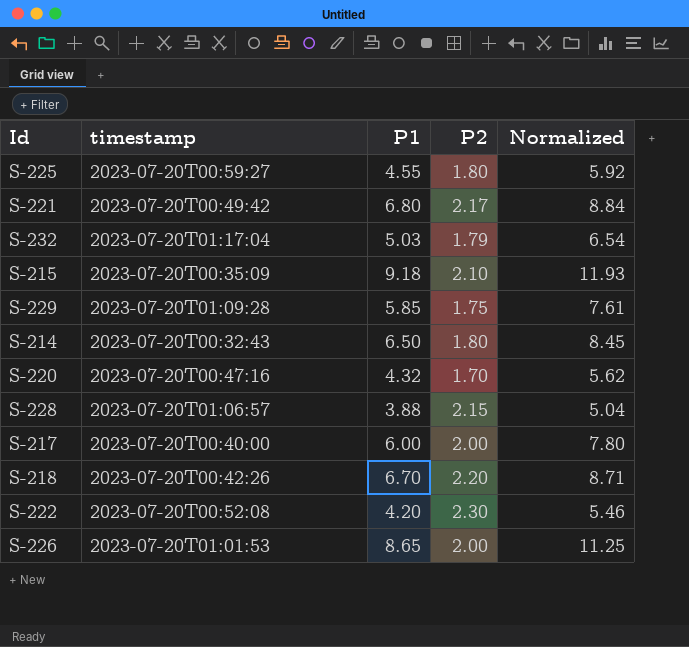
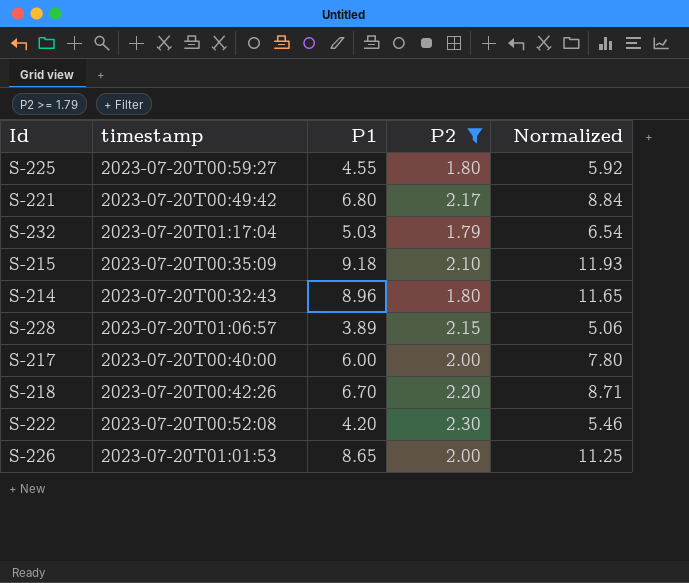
filter: none -> P2 >= 1.79
S-214 | P1: 6.50 -> 8.96
S-214 | Normalized: 8.45 -> 11.65
S-228 | P1: 3.88 -> 3.89
S-228 | Normalized: 5.04 -> 5.06

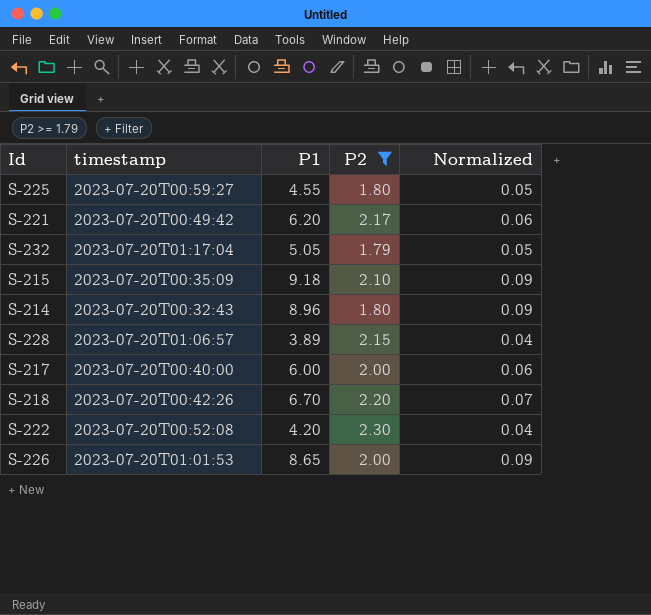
column Normalized | formula: [P1] * 1.3 -> [P1] * 0.01
S-221 | P1: 6.80 -> 6.20
S-232 | P1: 5.03 -> 5.05

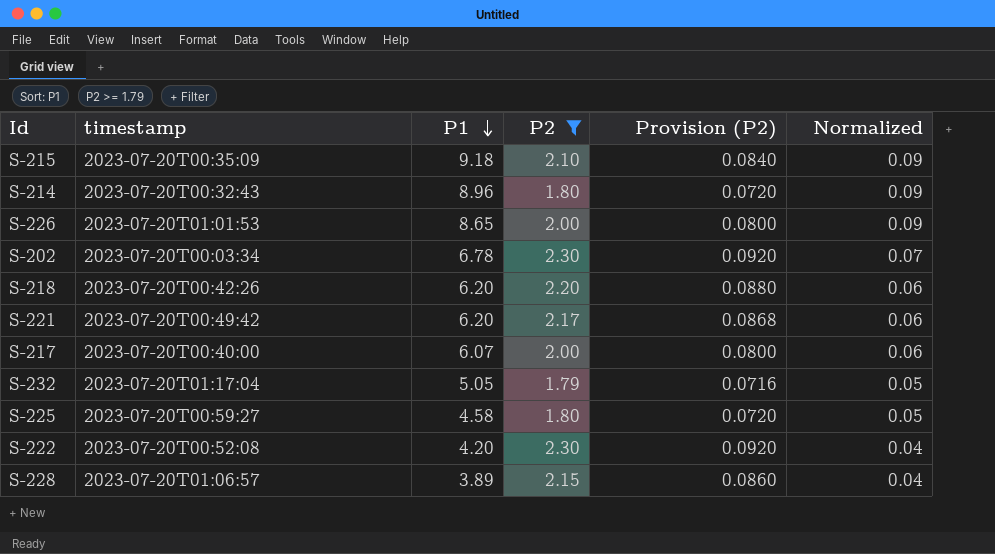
row order: none -> P1 descending
column Provision (P2) | formula: none -> [P2] * 0.04
row S-202: none -> 2023-07-20T00:03:34 | 6.78 | 2.30 | 0.0920 | 0.07
S-218 | P1: 6.70 -> 6.20
S-218 | Normalized: 0.07 -> 0.06
S-217 | P1: 6.00 -> 6.07
S-225 | P1: 4.55 -> 4.58

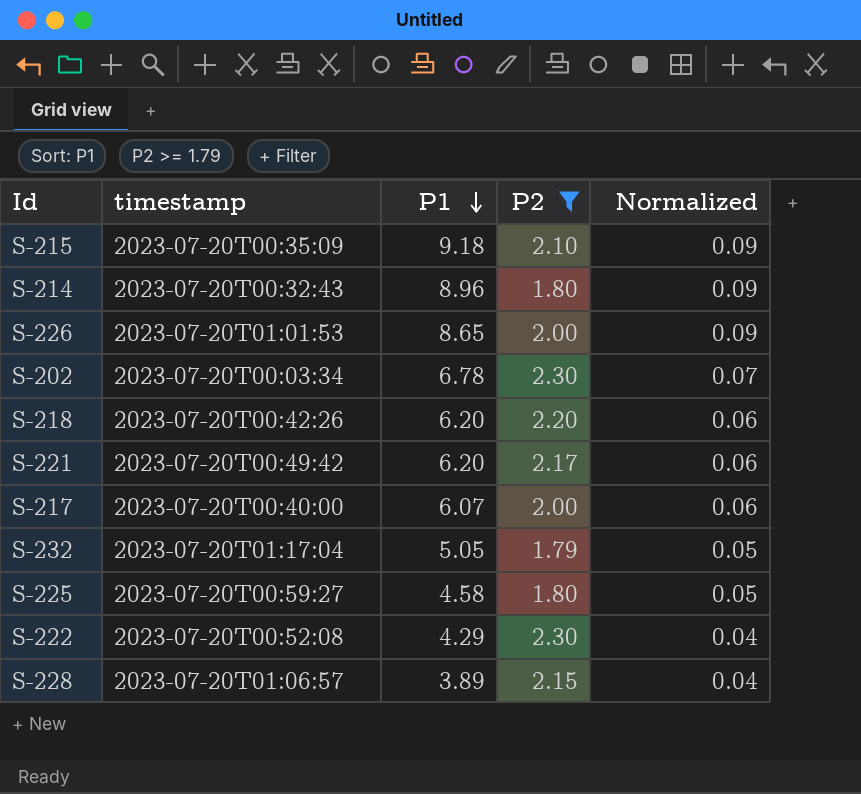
column Provision (P2) | formula: [P2] * 0.04 -> none
S-222 | P1: 4.20 -> 4.29

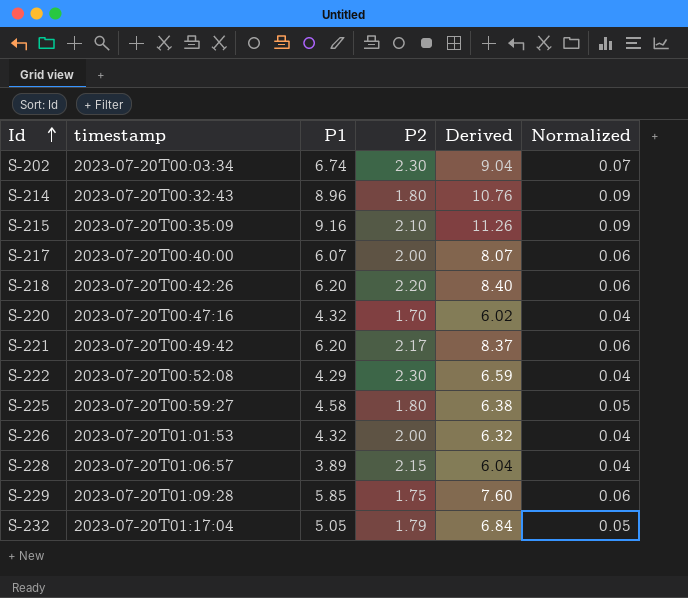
filter: P2 >= 1.79 -> none
row order: P1 descending -> Id ascending
column Derived | formula: none -> [P1] + [P2]
S-202 | P1: 6.78 -> 6.74
S-215 | P1: 9.18 -> 9.16
S-226 | P1: 8.65 -> 4.32
S-226 | Normalized: 0.09 -> 0.04

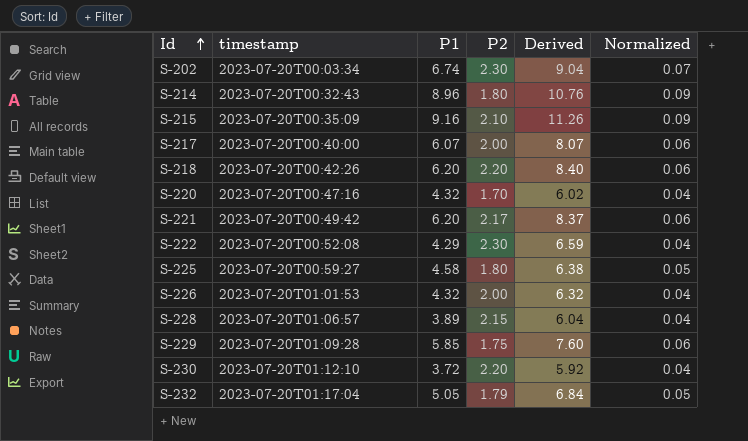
row S-230: none -> 2023-07-20T01:12:10 | 3.72 | 2.20 | 5.92 | 0.04

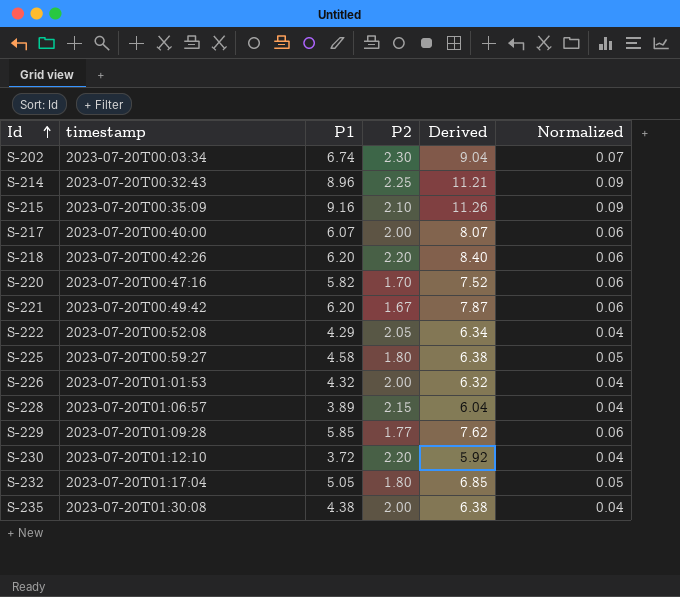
S-214 | P2: 1.80 -> 2.25
S-214 | Derived: 10.76 -> 11.21
S-220 | P1: 4.32 -> 5.82
S-220 | Derived: 6.02 -> 7.52
S-220 | Normalized: 0.04 -> 0.06
S-221 | P2: 2.17 -> 1.67
S-221 | Derived: 8.37 -> 7.87
S-222 | P2: 2.30 -> 2.05
S-222 | Derived: 6.59 -> 6.34
S-229 | P2: 1.75 -> 1.77
S-229 | Derived: 7.60 -> 7.62
S-232 | P2: 1.79 -> 1.80
S-232 | Derived: 6.84 -> 6.85
row S-235: none -> 2023-07-20T01:30:08 | 4.38 | 2.00 | 6.38 | 0.04

